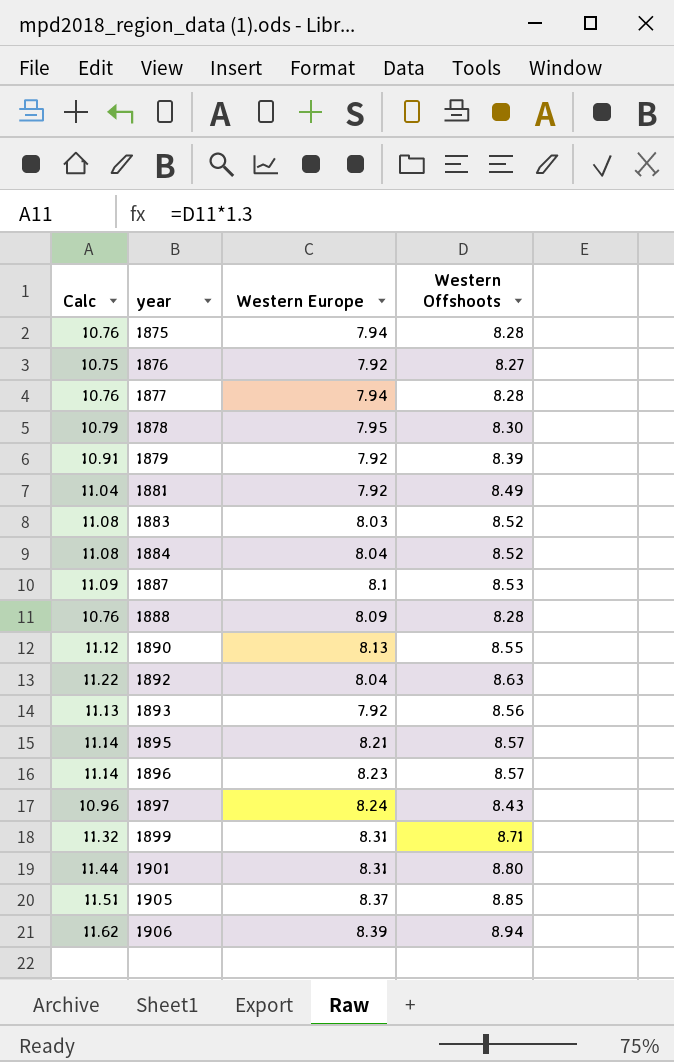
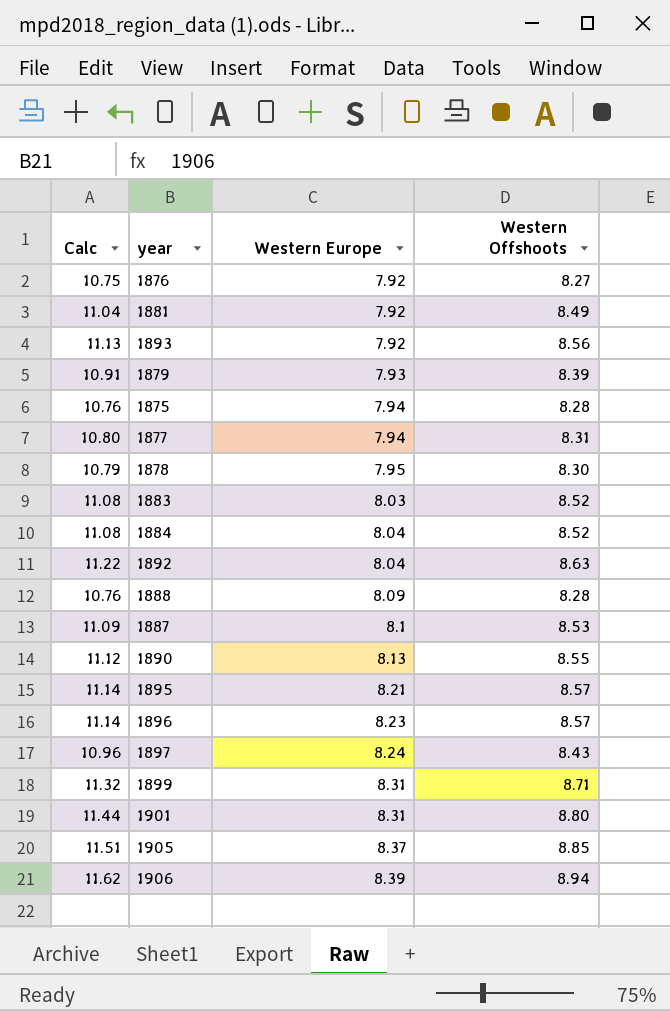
row order: year ascending -> Western Europe ascending
1879 | Western Europe: 7.92 -> 7.93
1877 | Calc: 10.76 -> 10.80
1877 | Western Offshoots: 8.28 -> 8.31

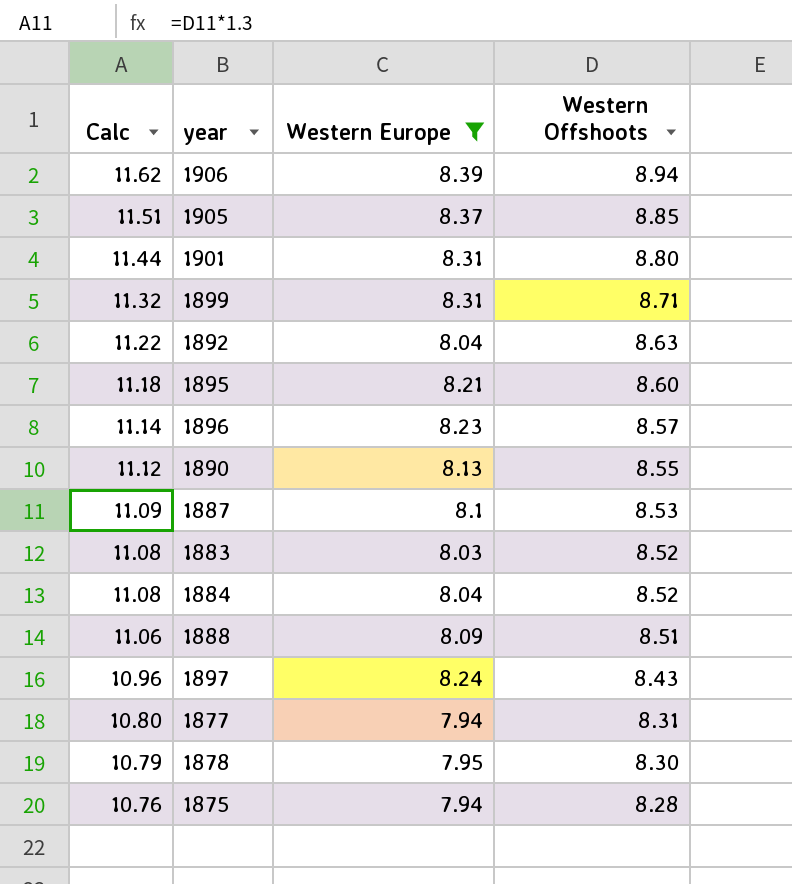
filter: none -> Western Europe >= 7.94
row order: Western Europe ascending -> Calc descending
1895 | Calc: 11.14 -> 11.18
1895 | Western Offshoots: 8.57 -> 8.60
1888 | Calc: 10.76 -> 11.06
1888 | Western Offshoots: 8.28 -> 8.51

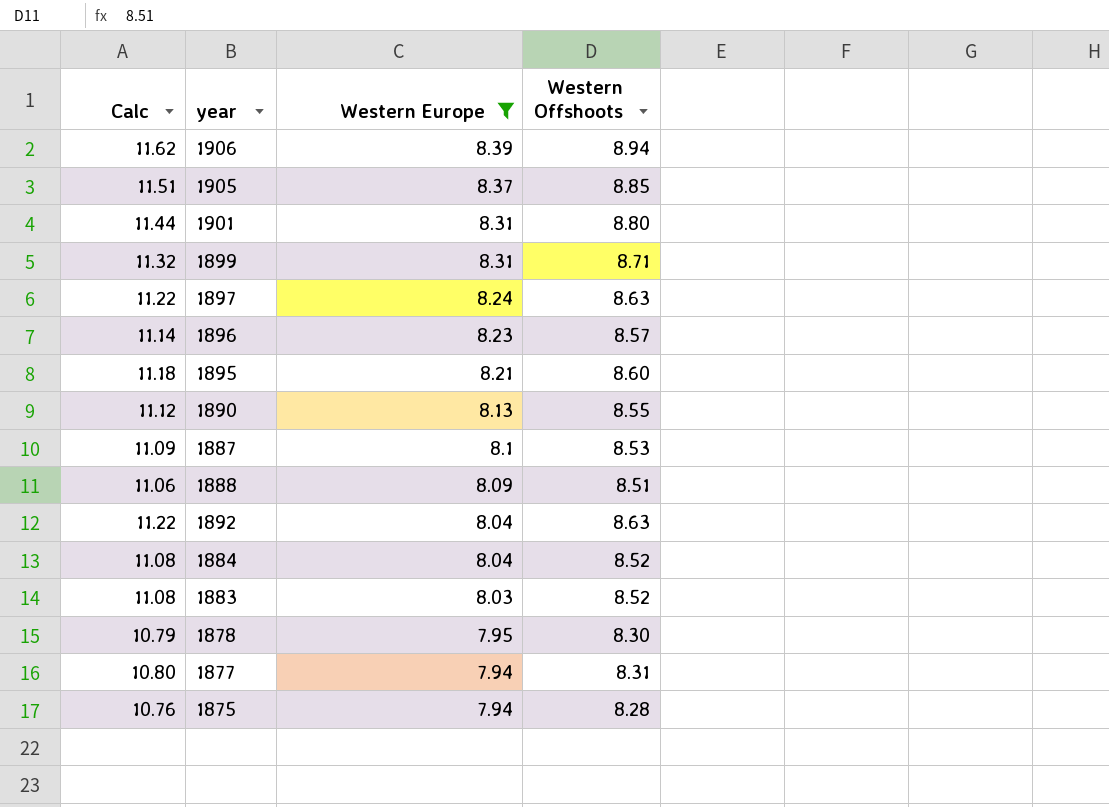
row order: Calc descending -> Western Europe descending
1897 | Calc: 10.96 -> 11.22
1897 | Western Offshoots: 8.43 -> 8.63

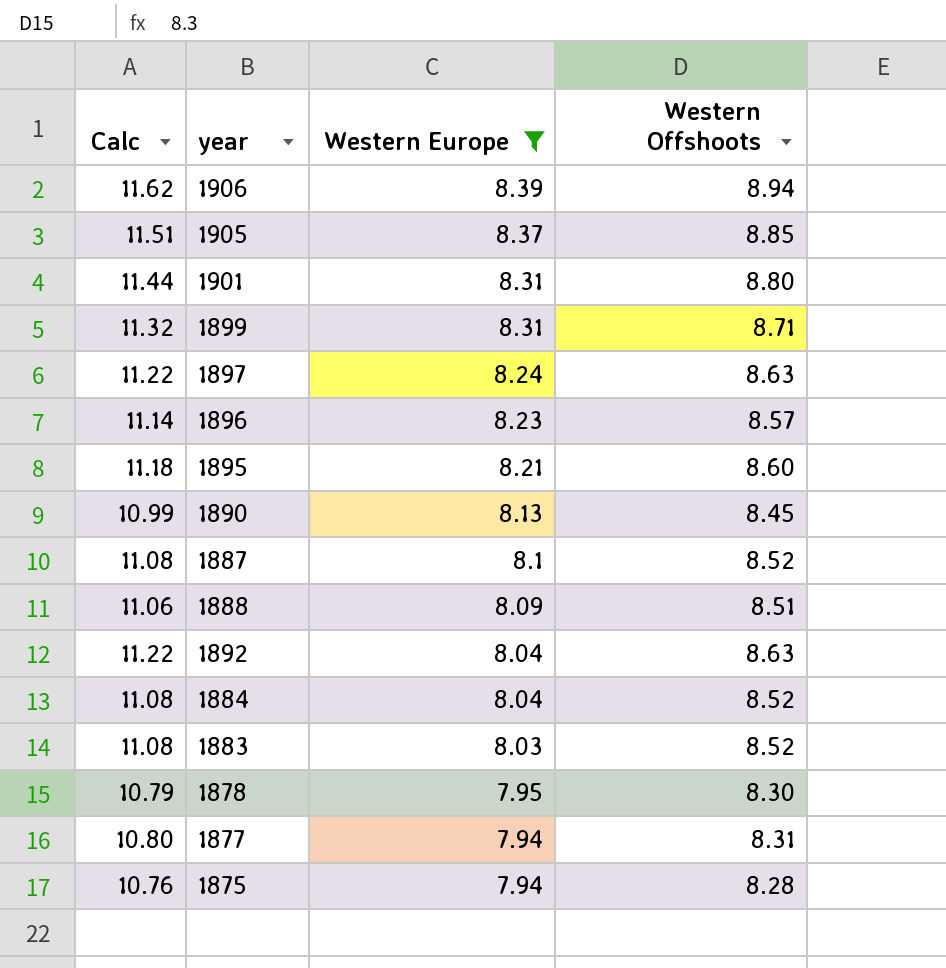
1890 | Calc: 11.12 -> 10.99
1890 | Western Offshoots: 8.55 -> 8.45
1887 | Calc: 11.09 -> 11.08
1887 | Western Offshoots: 8.53 -> 8.52

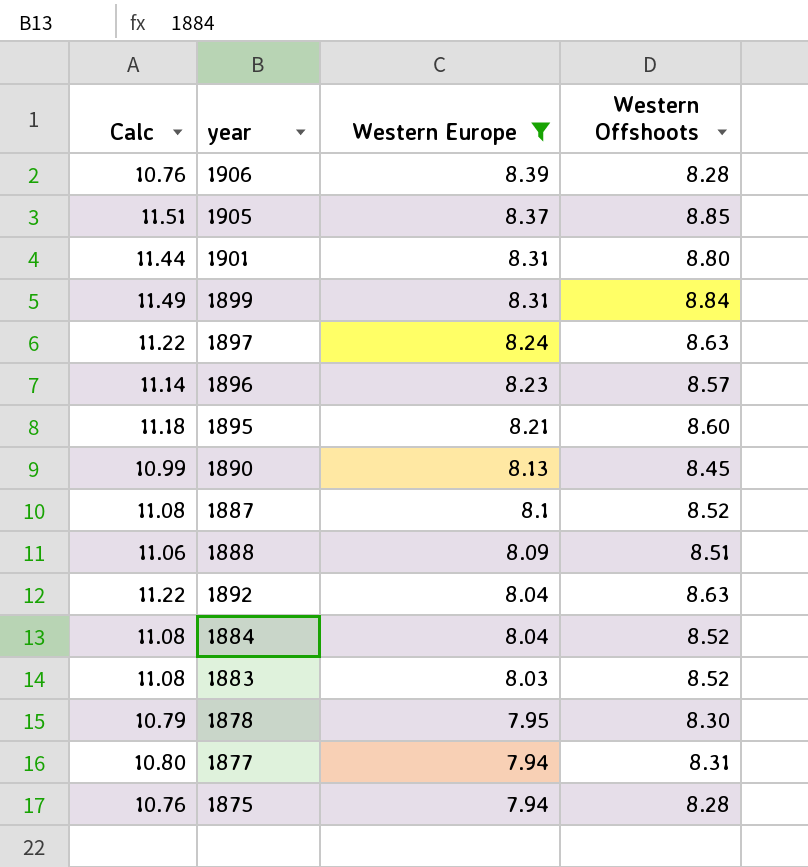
1906 | Calc: 11.62 -> 10.76
1906 | Western Offshoots: 8.94 -> 8.28
1899 | Calc: 11.32 -> 11.49
1899 | Western Offshoots: 8.71 -> 8.84

